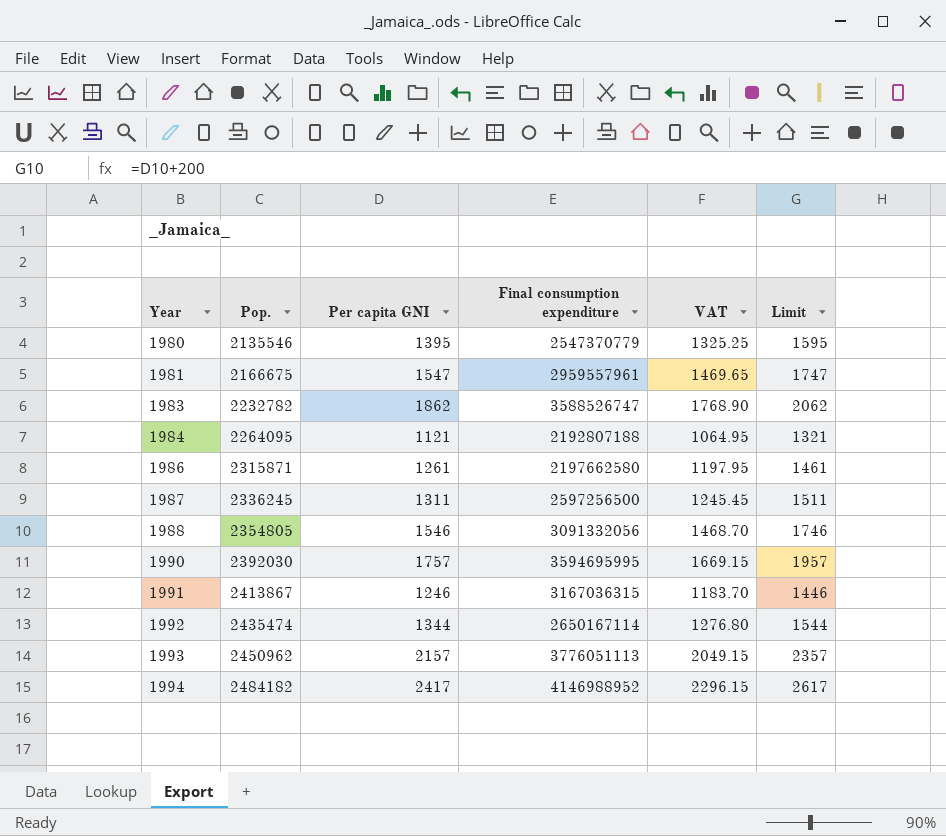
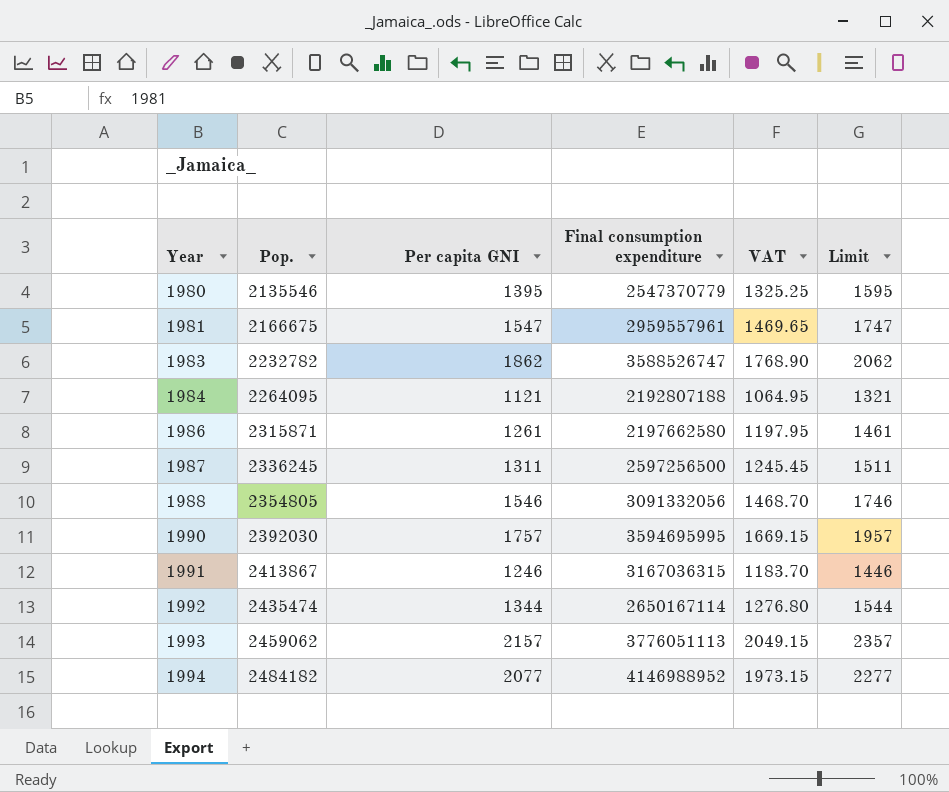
1993 | Pop.: 2450962 -> 2459062
1994 | Per capita GNI: 2417 -> 2077
1994 | VAT: 2296.15 -> 1973.15
1994 | Limit: 2617 -> 2277

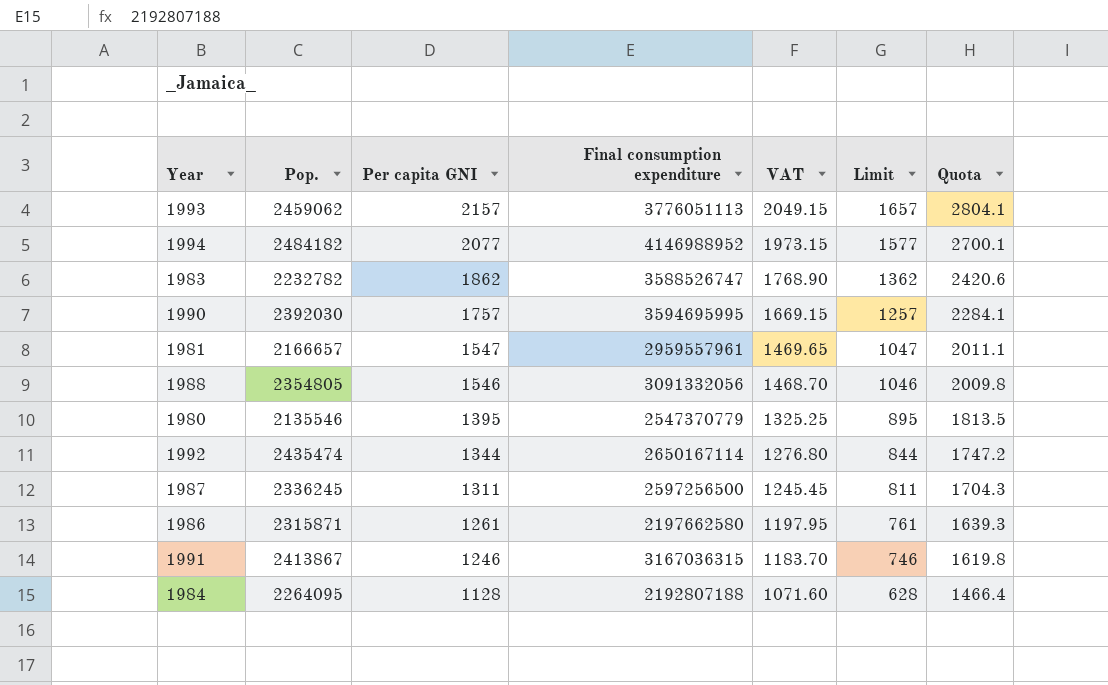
row order: Year ascending -> Per capita GNI descending
column Limit | formula: [Per capita GNI] + 200 -> [Per capita GNI] - 500
column Quota | formula: none -> [Per capita GNI] * 1.3
1981 | Pop.: 2166675 -> 2166657
1984 | Per capita GNI: 1121 -> 1128
1984 | VAT: 1064.95 -> 1071.60

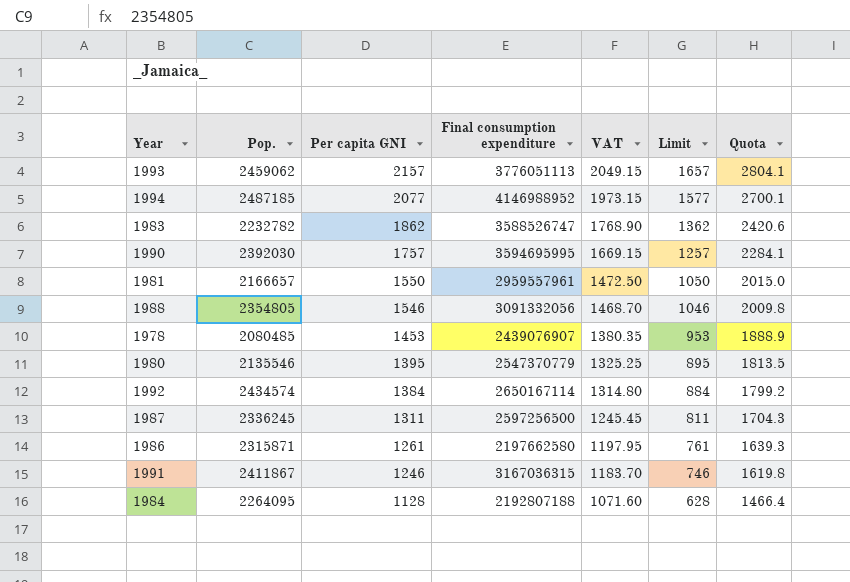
1994 | Pop.: 2484182 -> 2487185
1981 | Per capita GNI: 1547 -> 1550
1981 | VAT: 1469.65 -> 1472.50
1981 | Limit: 1047 -> 1050
1981 | Quota: 2011.1 -> 2015.0
row 1978: none -> 2080485 | 1453 | 2439076907 | 1380.35 | 953 | 1888.9
1992 | Pop.: 2435474 -> 2434574
1992 | Per capita GNI: 1344 -> 1384
1992 | VAT: 1276.80 -> 1314.80
1992 | Limit: 844 -> 884
1992 | Quota: 1747.2 -> 1799.2
1991 | Pop.: 2413867 -> 2411867

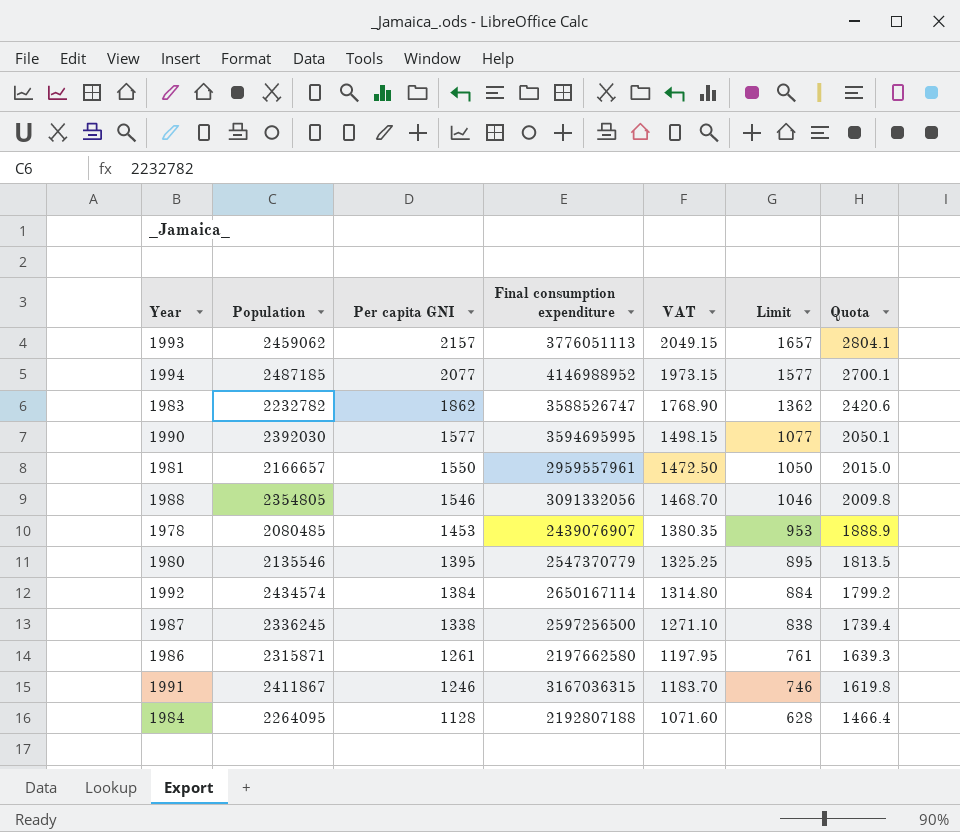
column name: Pop. -> Population
1990 | Per capita GNI: 1757 -> 1577
1990 | VAT: 1669.15 -> 1498.15
1990 | Limit: 1257 -> 1077
1990 | Quota: 2284.1 -> 2050.1
1987 | Per capita GNI: 1311 -> 1338
1987 | VAT: 1245.45 -> 1271.10
1987 | Limit: 811 -> 838
1987 | Quota: 1704.3 -> 1739.4

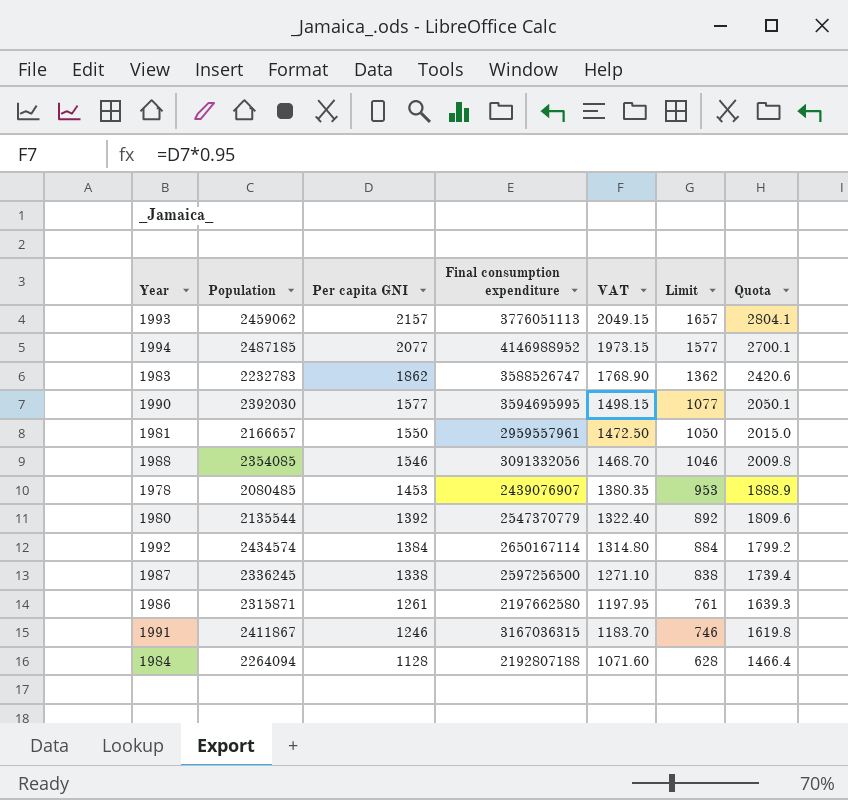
1983 | Population: 2232782 -> 2232783
1988 | Population: 2354805 -> 2354085
1980 | Population: 2135546 -> 2135544
1980 | Per capita GNI: 1395 -> 1392
1980 | VAT: 1325.25 -> 1322.40
1980 | Limit: 895 -> 892
1980 | Quota: 1813.5 -> 1809.6
1984 | Population: 2264095 -> 2264094

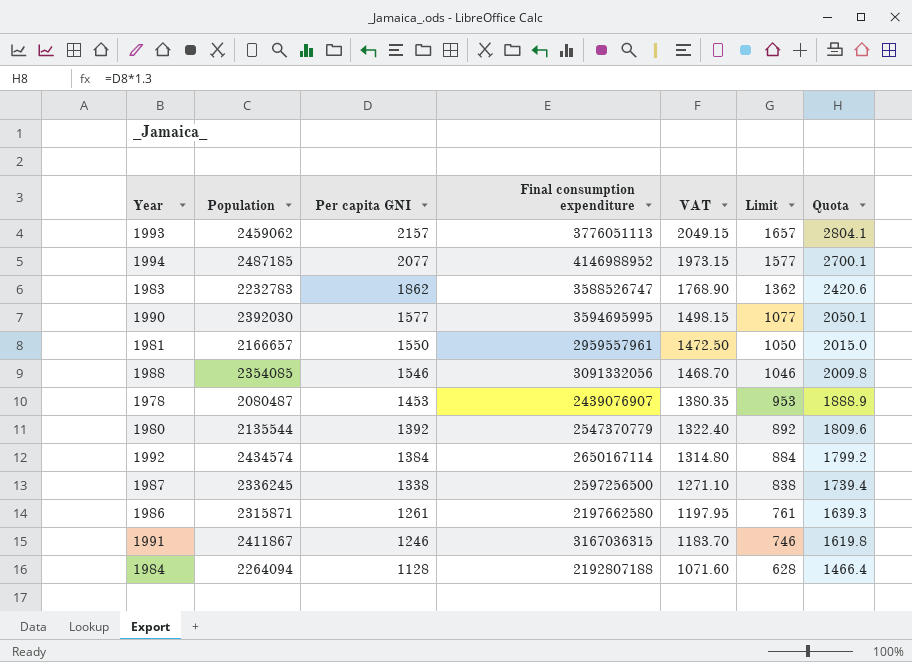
1978 | Population: 2080485 -> 2080487

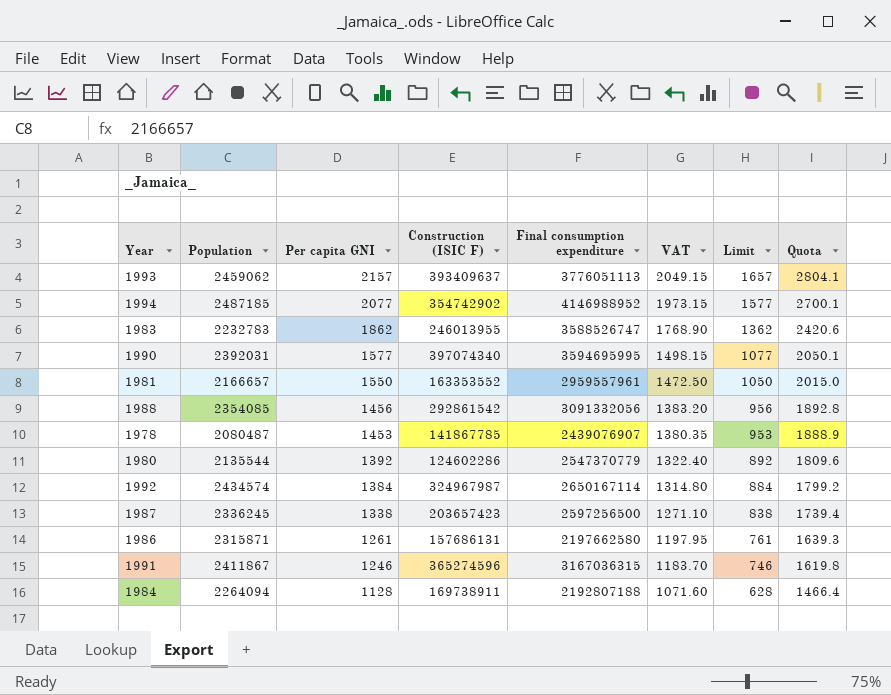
column Construction (ISIC F) | position: none -> 4
1990 | Population: 2392030 -> 2392031
1988 | Per capita GNI: 1546 -> 1456
1988 | VAT: 1468.70 -> 1383.20
1988 | Limit: 1046 -> 956
1988 | Quota: 2009.8 -> 1892.8

